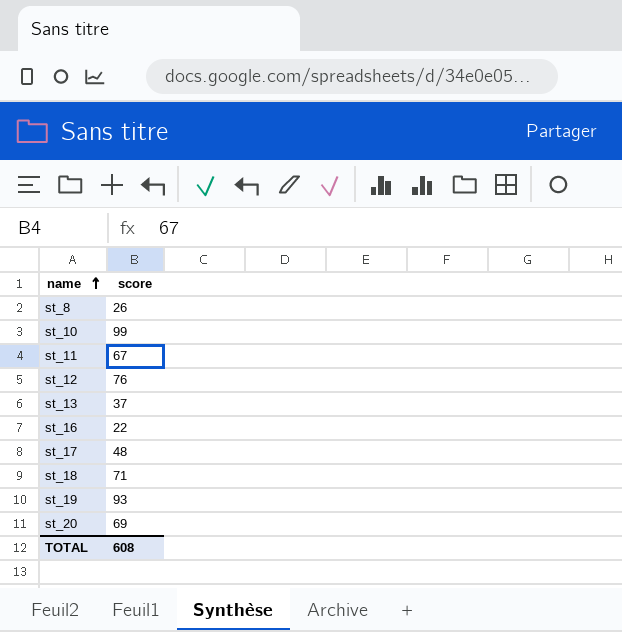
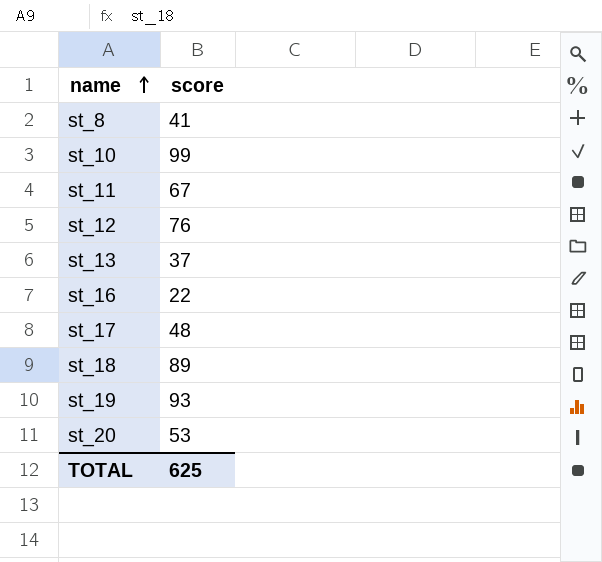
st_8 | score: 26 -> 41
st_18 | score: 71 -> 89
st_20 | score: 69 -> 53
TOTAL | score: 608 -> 625

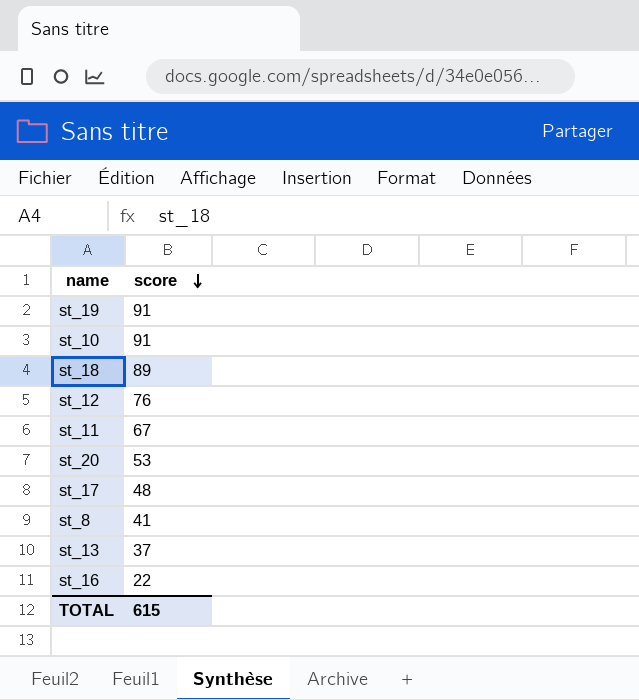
row order: name ascending -> score descending
st_19 | score: 93 -> 91
st_10 | score: 99 -> 91
TOTAL | score: 625 -> 615

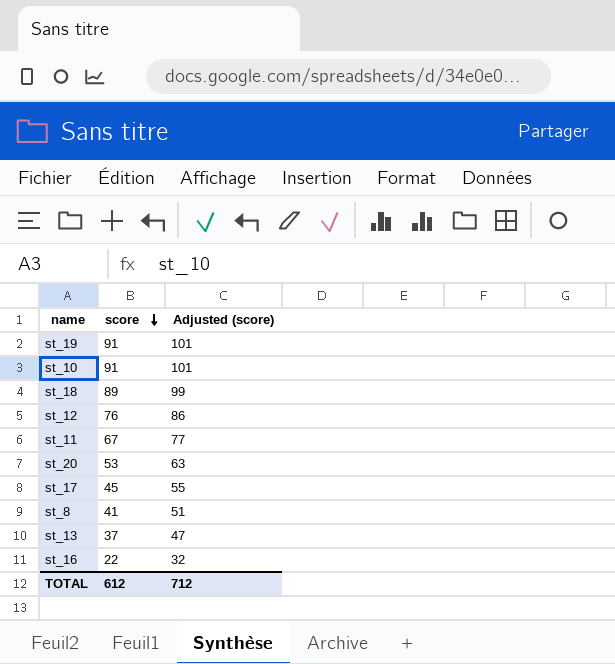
column Adjusted (score) | formula: none -> [score] + 10
st_17 | score: 48 -> 45
TOTAL | score: 615 -> 612

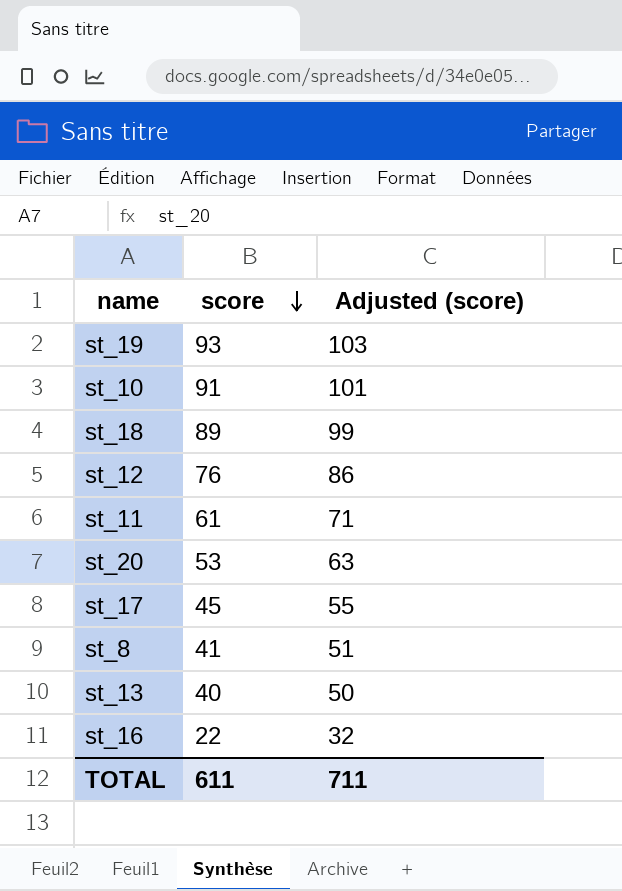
st_19 | score: 91 -> 93
st_19 | Adjusted (score): 101 -> 103
st_11 | score: 67 -> 61
st_11 | Adjusted (score): 77 -> 71
st_13 | score: 37 -> 40
st_13 | Adjusted (score): 47 -> 50
TOTAL | score: 612 -> 611
TOTAL | Adjusted (score): 712 -> 711

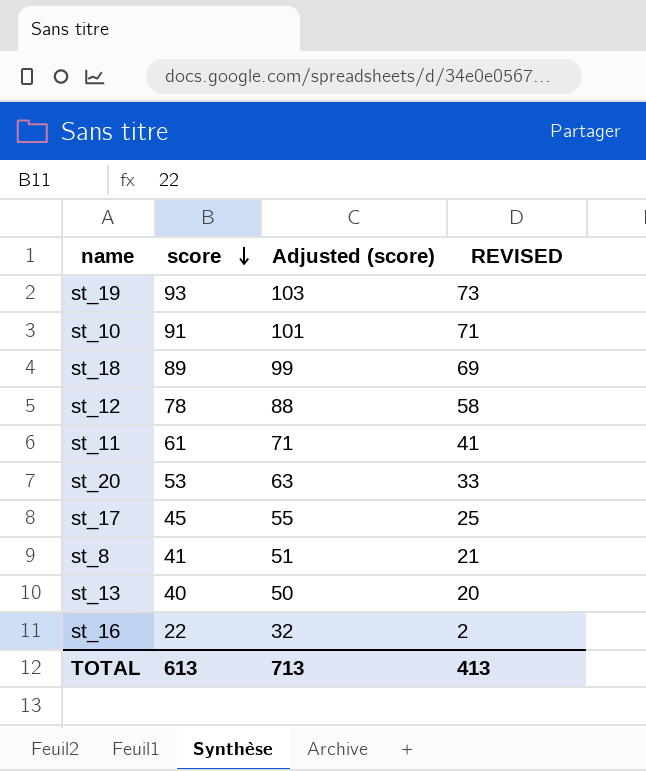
column REVISED | formula: none -> [score] - 20
st_12 | score: 76 -> 78
st_12 | Adjusted (score): 86 -> 88
TOTAL | score: 611 -> 613
TOTAL | Adjusted (score): 711 -> 713

